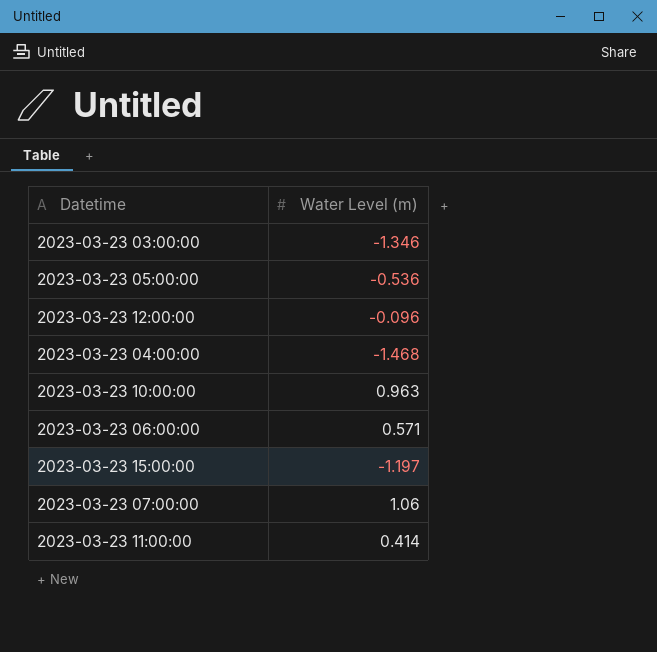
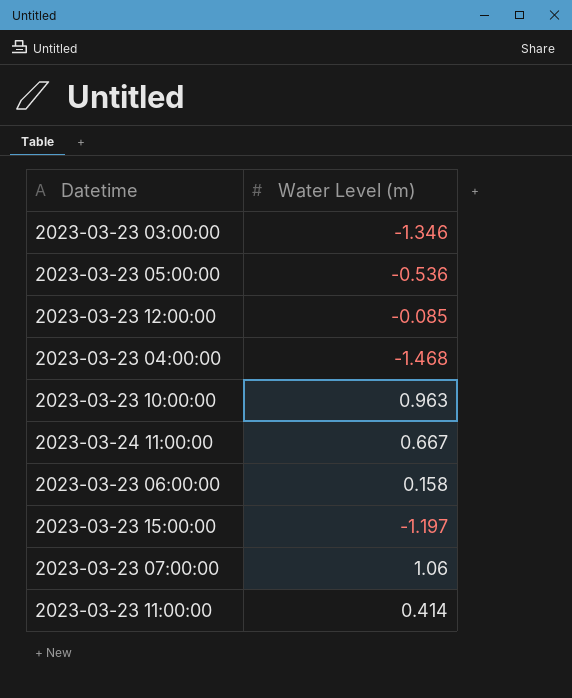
2023-03-23 12:00:00 | Water Level (m): -0.096 -> -0.085
row 2023-03-24 11:00:00: none -> 0.667
2023-03-23 06:00:00 | Water Level (m): 0.571 -> 0.158

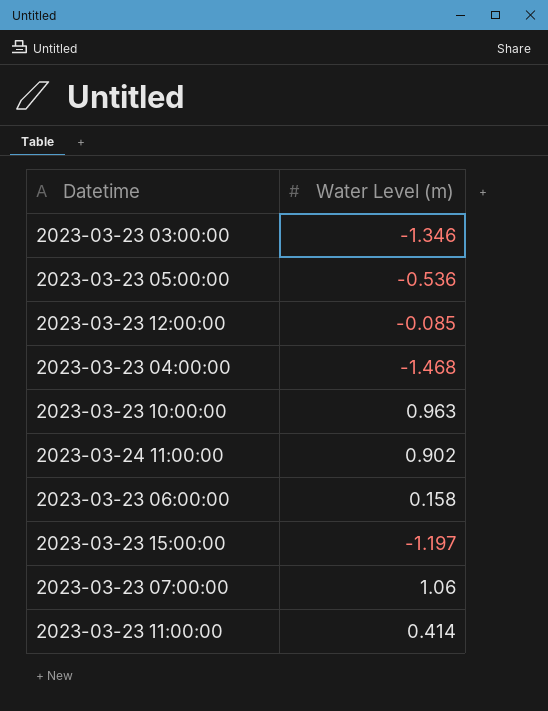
2023-03-24 11:00:00 | Water Level (m): 0.667 -> 0.902

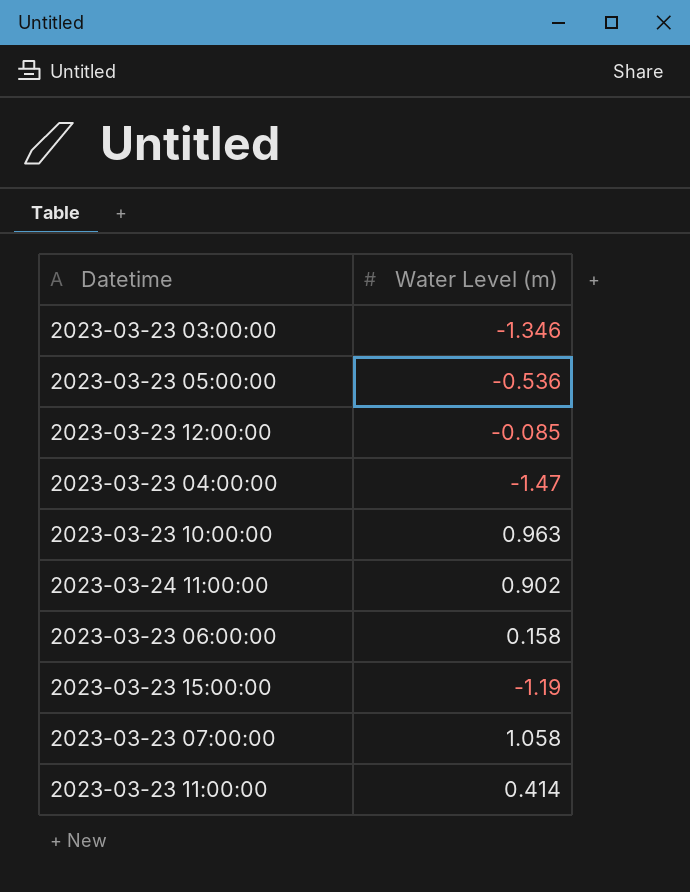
2023-03-23 04:00:00 | Water Level (m): -1.468 -> -1.47
2023-03-23 15:00:00 | Water Level (m): -1.197 -> -1.19
2023-03-23 07:00:00 | Water Level (m): 1.06 -> 1.058

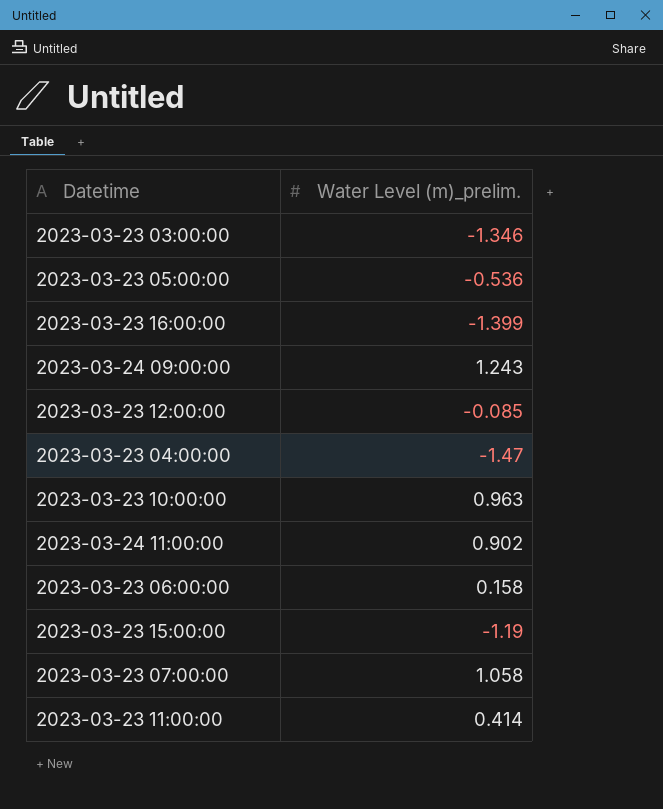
column name: Water Level (m) -> Water Level (m)_prelim.
row 2023-03-23 16:00:00: none -> -1.399
row 2023-03-24 09:00:00: none -> 1.243

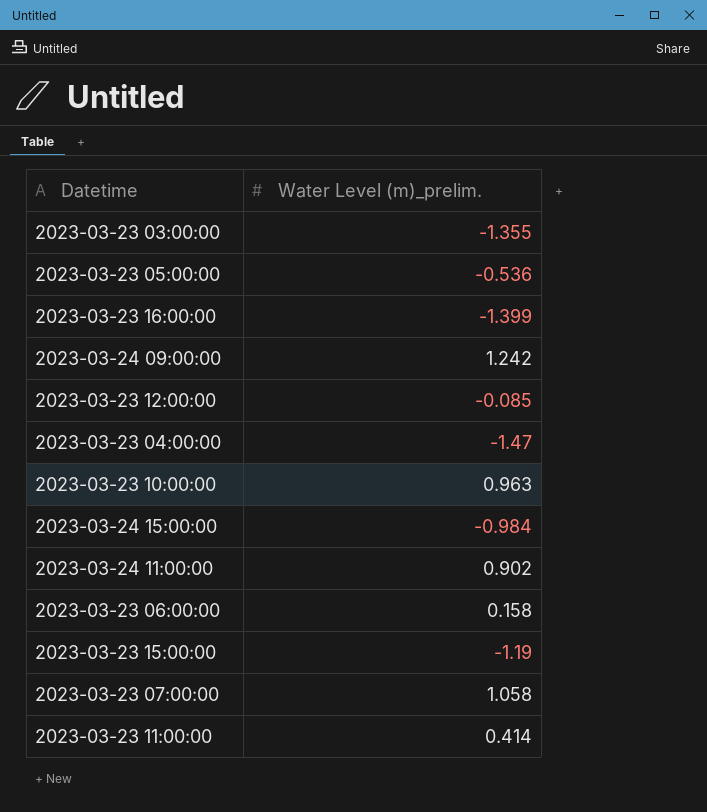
2023-03-23 03:00:00 | Water Level (m)_prelim.: -1.346 -> -1.355
2023-03-24 09:00:00 | Water Level (m)_prelim.: 1.243 -> 1.242
row 2023-03-24 15:00:00: none -> -0.984

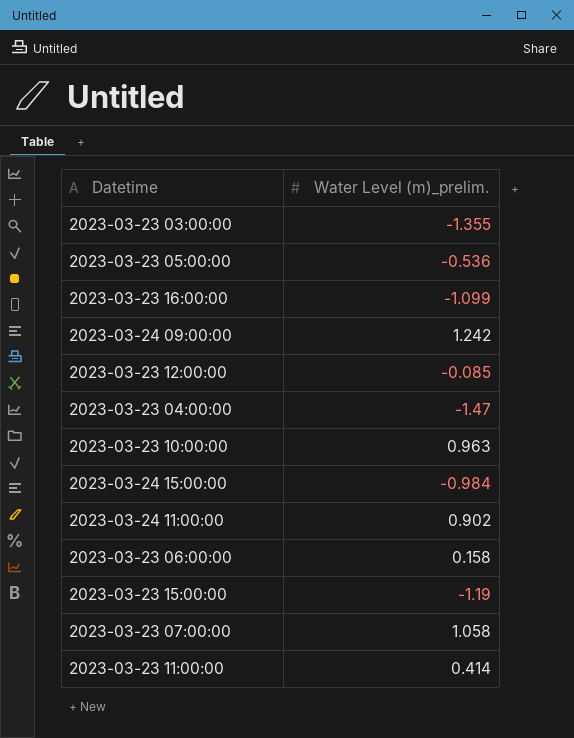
2023-03-23 16:00:00 | Water Level (m)_prelim.: -1.399 -> -1.099

